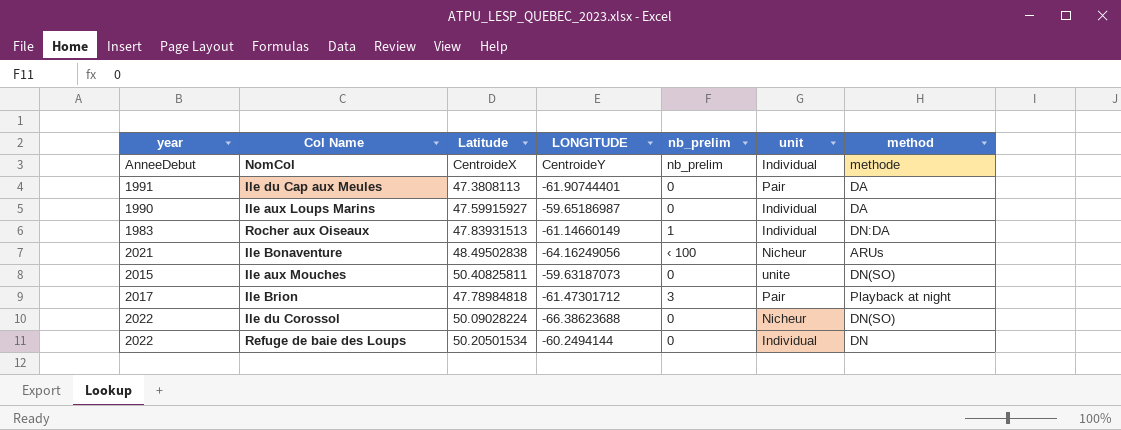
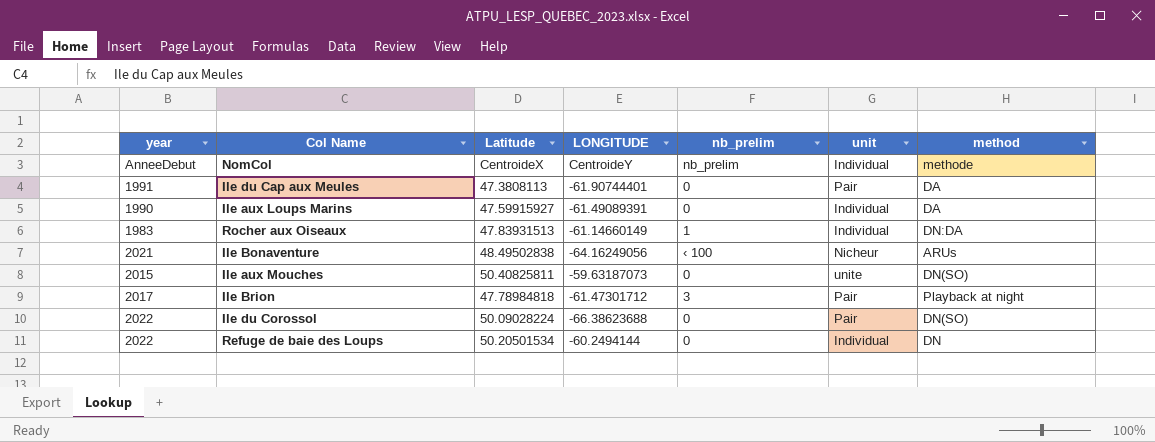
Ile aux Loups Marins | LONGITUDE: -59.65186987 -> -61.49089391
Ile du Corossol | unit: Nicheur -> Pair

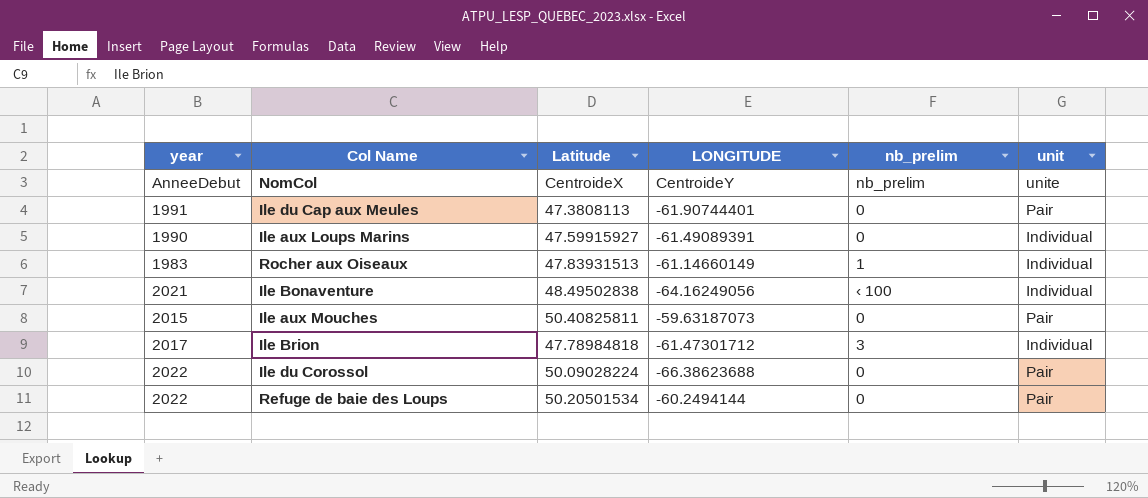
column method | position: 7 -> none
NomCol | unit: Individual -> unite
Ile Bonaventure | unit: Nicheur -> Individual
Ile aux Mouches | unit: unite -> Pair
Ile Brion | unit: Pair -> Individual
Refuge de baie des Loups | unit: Individual -> Pair

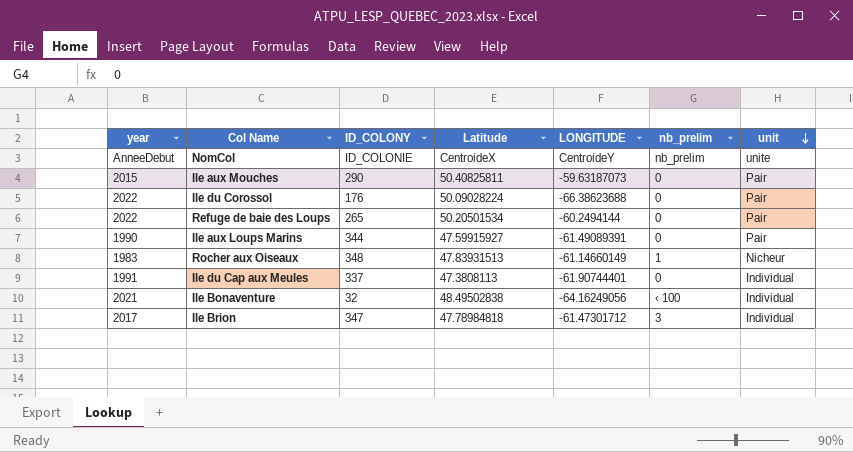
row order: none -> unit descending
column ID_COLONY | position: none -> 3
Ile aux Loups Marins | unit: Individual -> Pair
Rocher aux Oiseaux | unit: Individual -> Nicheur
Ile du Cap aux Meules | unit: Pair -> Individual

